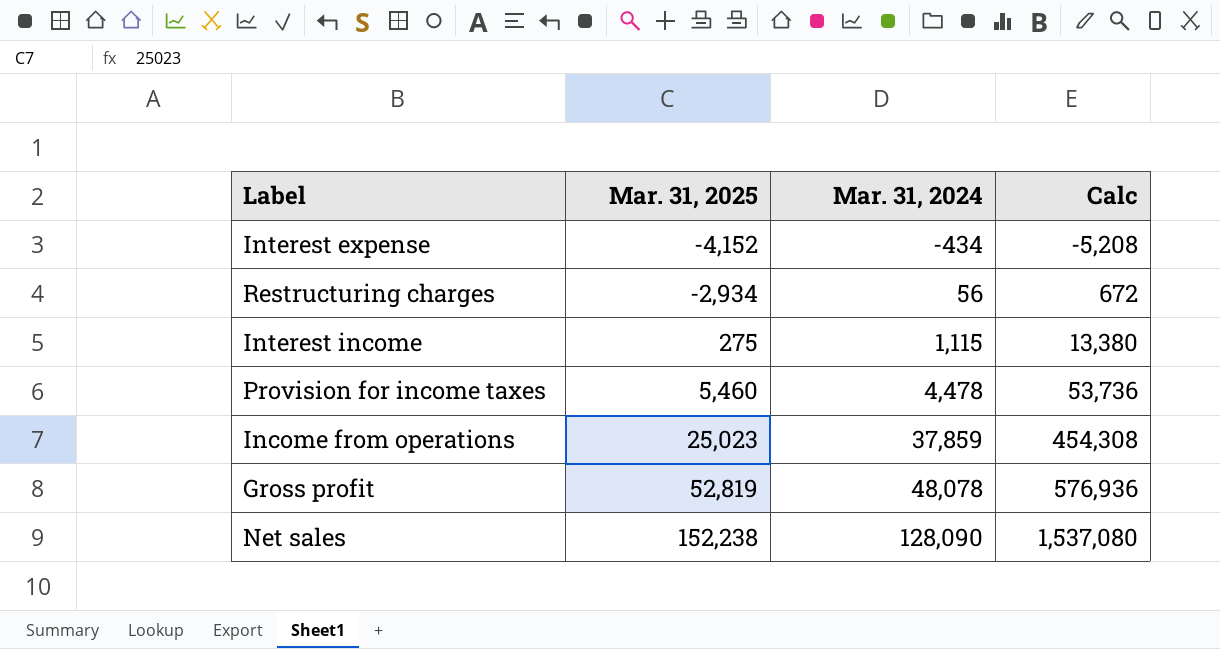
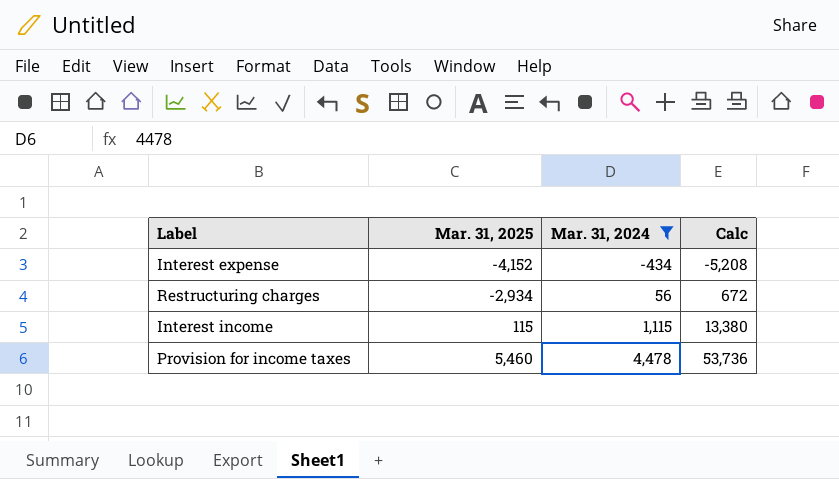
filter: none -> Mar. 31, 2024 <= 4,478
Interest income | Mar. 31, 2025: 275 -> 115

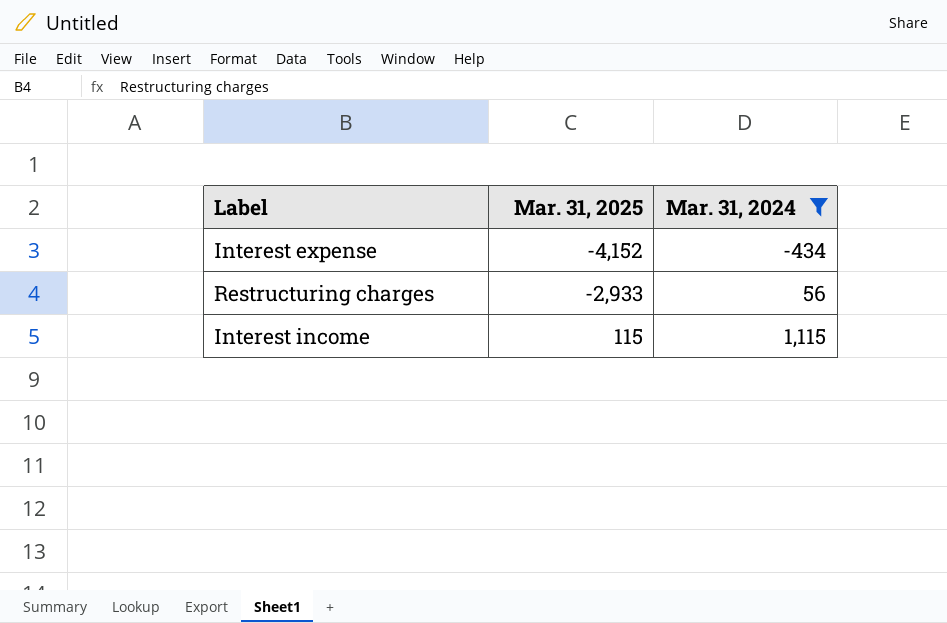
column Calc | formula: [Mar. 31, 2024] * 12 -> none
row Provision for income taxes: 5,460 | 4,478 | 53,736 -> none
Restructuring charges | Mar. 31, 2025: -2,934 -> -2,933

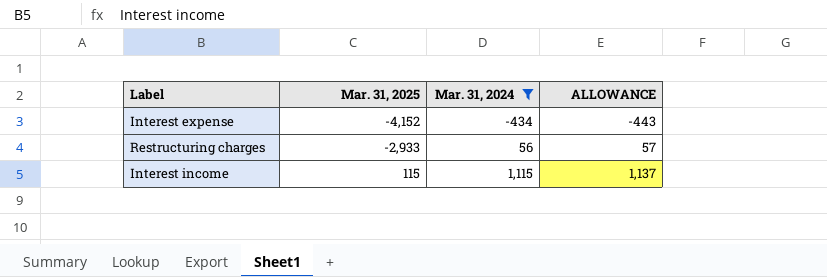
column ALLOWANCE | formula: none -> [Mar. 31, 2024] * 1.02

